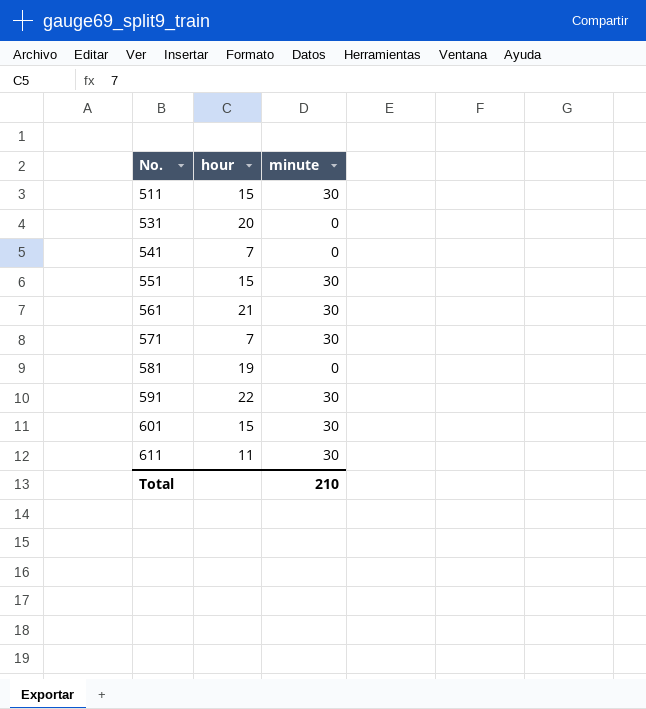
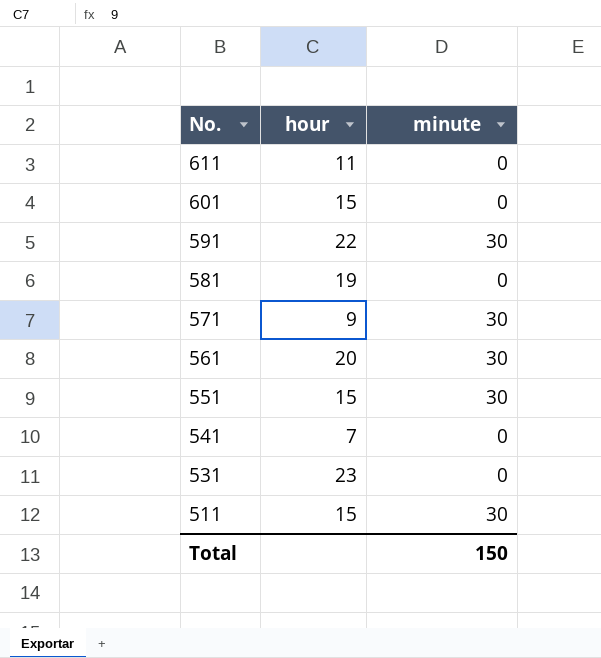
row order: No. ascending -> No. descending
611 | minute: 30 -> 0
601 | minute: 30 -> 0
571 | hour: 7 -> 9
561 | hour: 21 -> 20
531 | hour: 20 -> 23
Total | minute: 210 -> 150

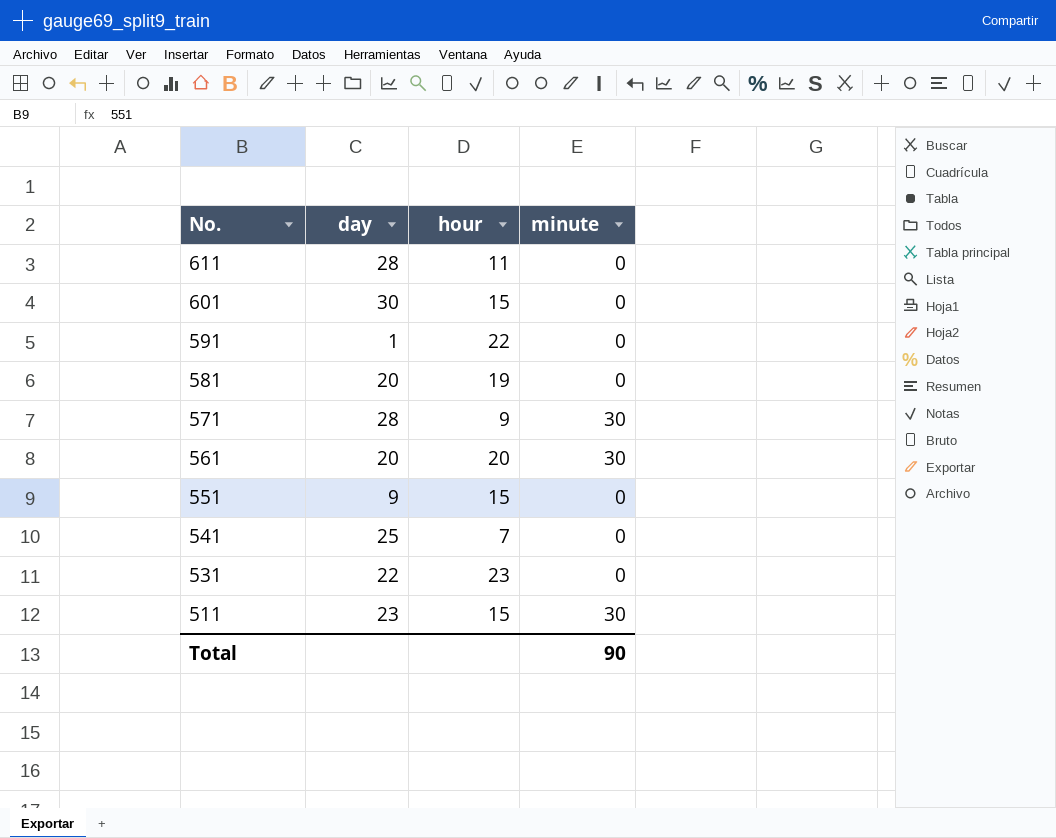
column day | position: none -> 2
591 | minute: 30 -> 0
551 | minute: 30 -> 0
Total | minute: 150 -> 90

